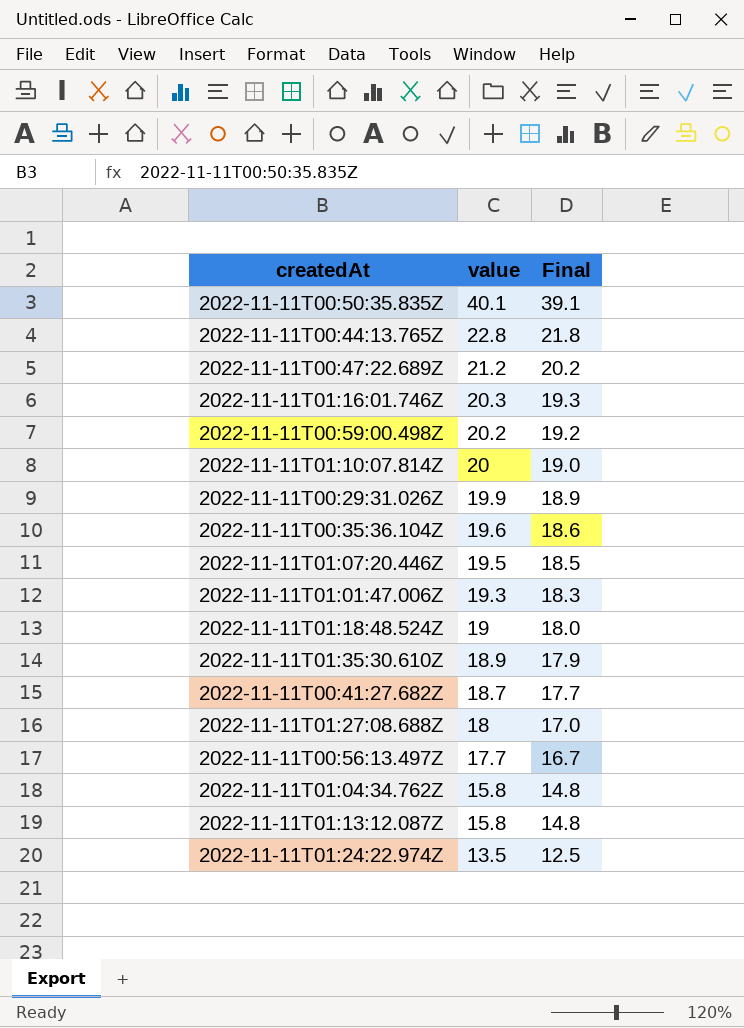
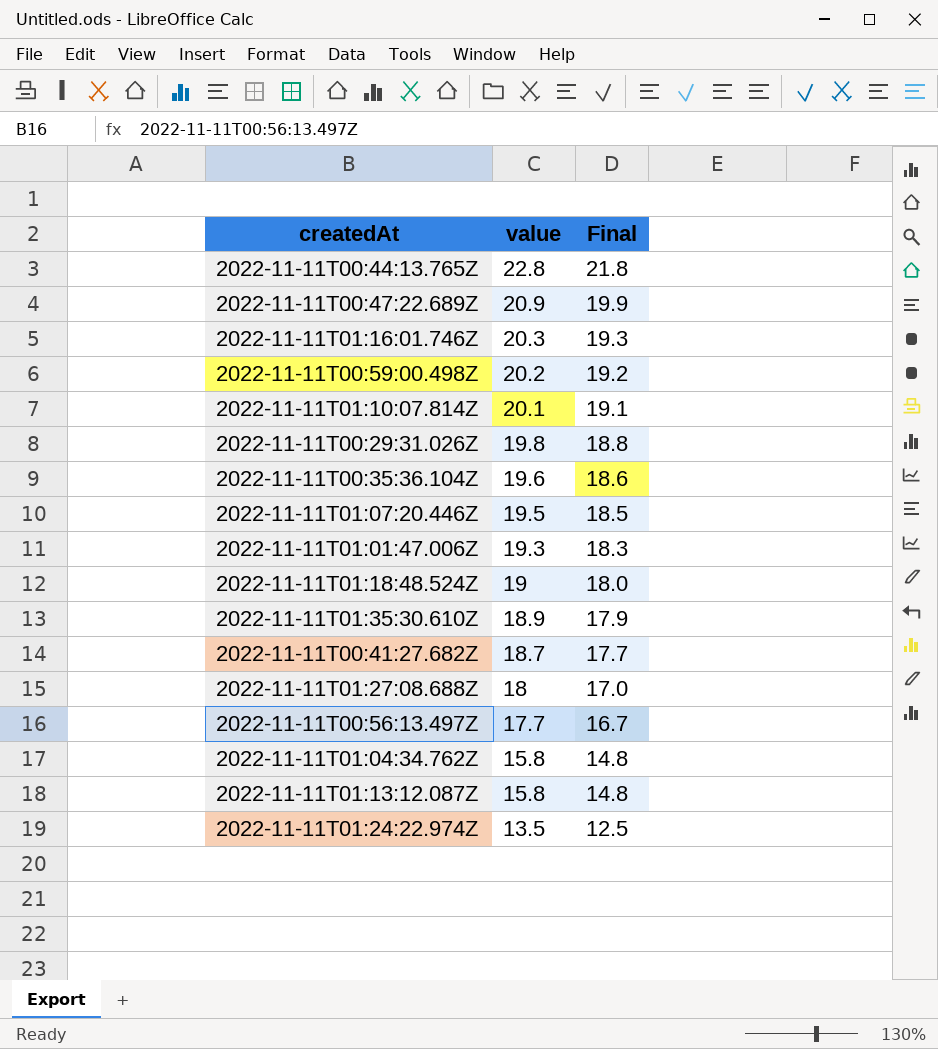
row 2022-11-11T00:50:35.835Z: 40.1 | 39.1 -> none
2022-11-11T00:47:22.689Z | value: 21.2 -> 20.9
2022-11-11T00:47:22.689Z | Final: 20.2 -> 19.9
2022-11-11T01:10:07.814Z | value: 20 -> 20.1
2022-11-11T01:10:07.814Z | Final: 19.0 -> 19.1
2022-11-11T00:29:31.026Z | value: 19.9 -> 19.8
2022-11-11T00:29:31.026Z | Final: 18.9 -> 18.8

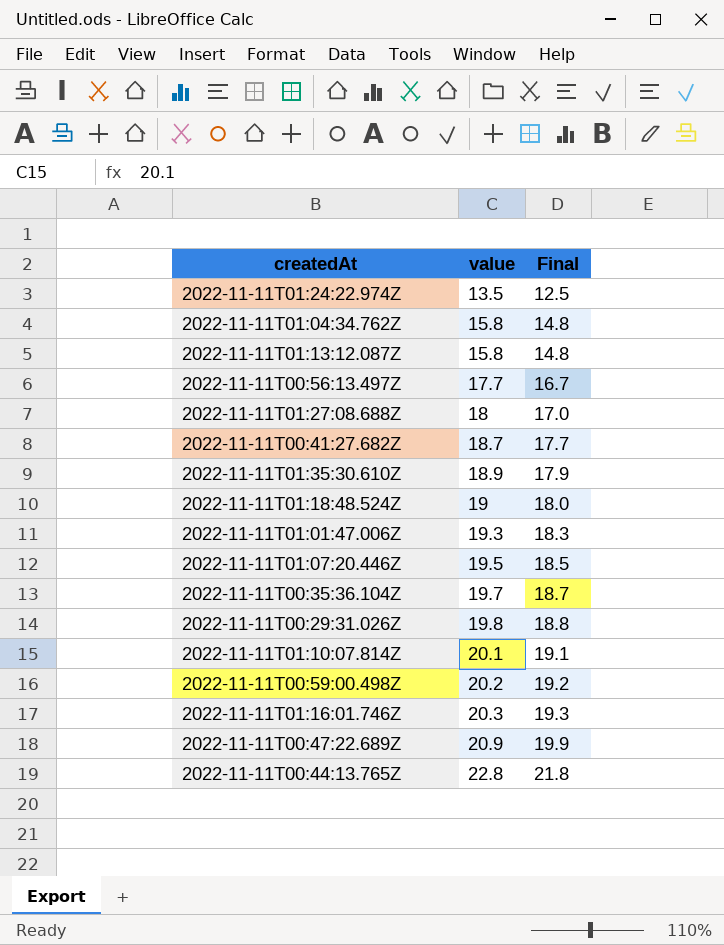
row order: value descending -> value ascending
2022-11-11T00:35:36.104Z | value: 19.6 -> 19.7
2022-11-11T00:35:36.104Z | Final: 18.6 -> 18.7

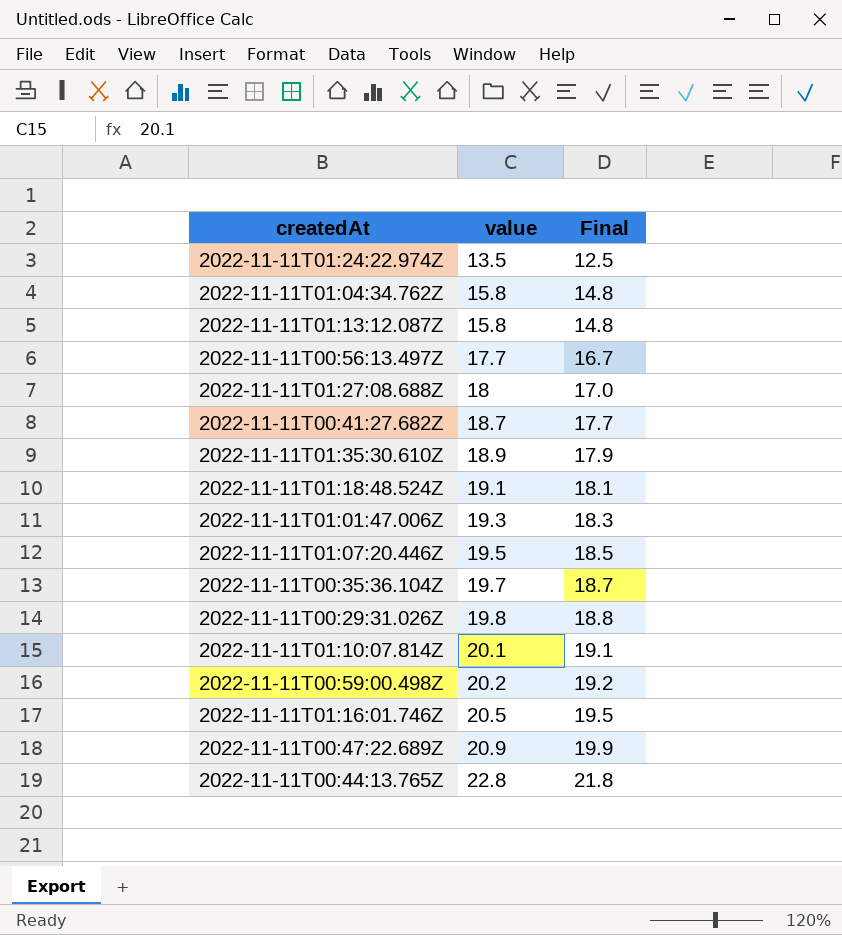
2022-11-11T01:18:48.524Z | value: 19 -> 19.1
2022-11-11T01:18:48.524Z | Final: 18.0 -> 18.1
2022-11-11T01:16:01.746Z | value: 20.3 -> 20.5
2022-11-11T01:16:01.746Z | Final: 19.3 -> 19.5

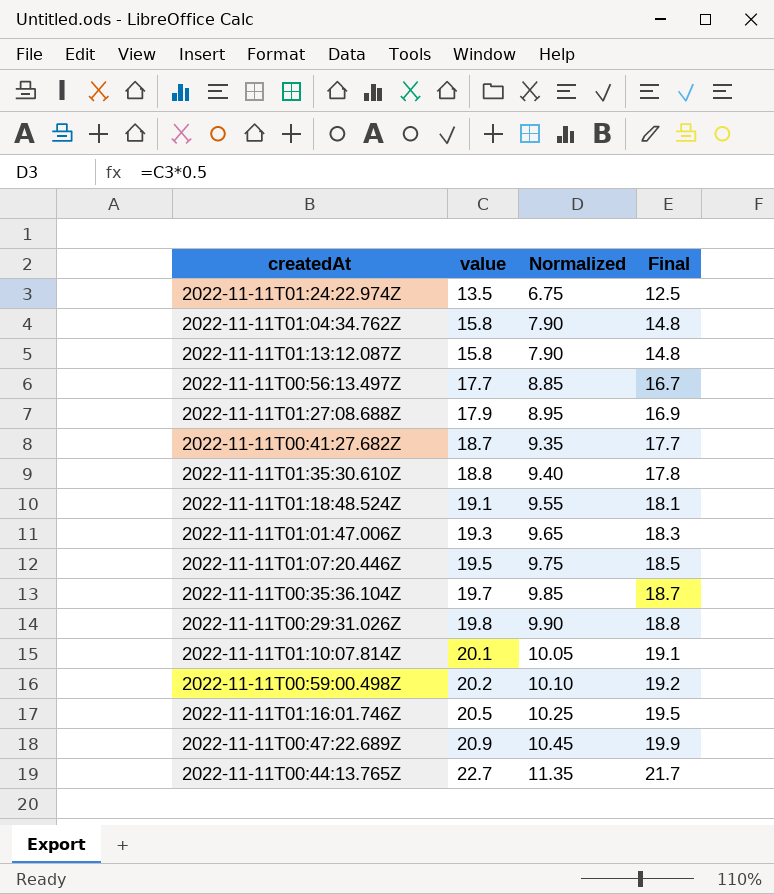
column Normalized | formula: none -> [value] * 0.5
2022-11-11T01:27:08.688Z | value: 18 -> 17.9
2022-11-11T01:27:08.688Z | Final: 17.0 -> 16.9
2022-11-11T01:35:30.610Z | value: 18.9 -> 18.8
2022-11-11T01:35:30.610Z | Final: 17.9 -> 17.8
2022-11-11T00:44:13.765Z | value: 22.8 -> 22.7
2022-11-11T00:44:13.765Z | Final: 21.8 -> 21.7

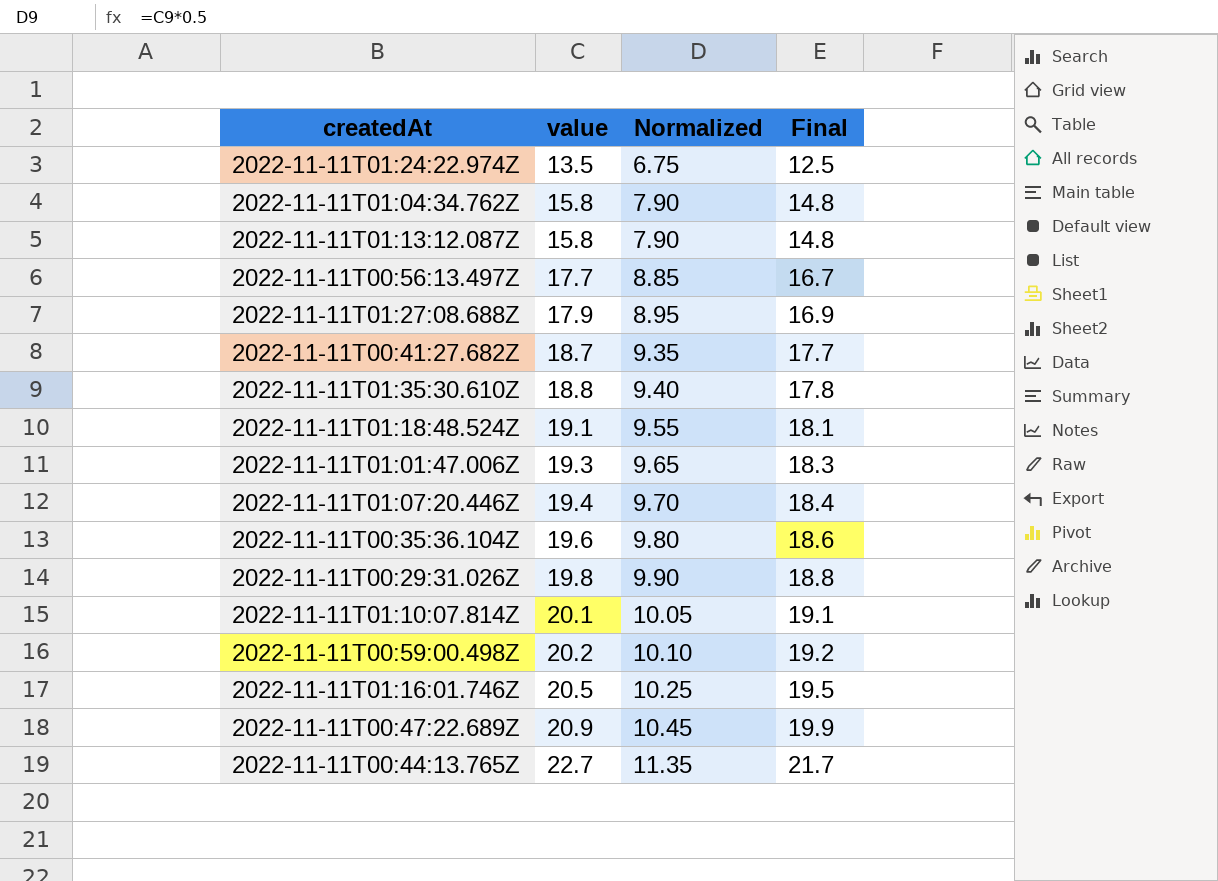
2022-11-11T01:07:20.446Z | value: 19.5 -> 19.4
2022-11-11T01:07:20.446Z | Normalized: 9.75 -> 9.70
2022-11-11T01:07:20.446Z | Final: 18.5 -> 18.4
2022-11-11T00:35:36.104Z | value: 19.7 -> 19.6
2022-11-11T00:35:36.104Z | Normalized: 9.85 -> 9.80
2022-11-11T00:35:36.104Z | Final: 18.7 -> 18.6

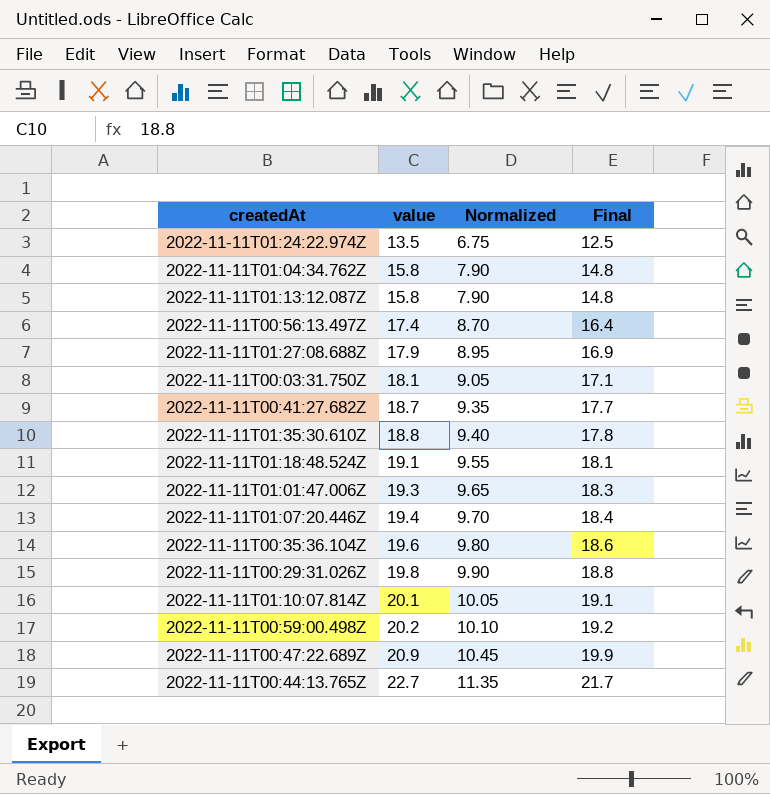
row 2022-11-11T01:16:01.746Z: 20.5 | 10.25 | 19.5 -> none
2022-11-11T00:56:13.497Z | value: 17.7 -> 17.4
2022-11-11T00:56:13.497Z | Normalized: 8.85 -> 8.70
2022-11-11T00:56:13.497Z | Final: 16.7 -> 16.4
row 2022-11-11T00:03:31.750Z: none -> 18.1 | 9.05 | 17.1

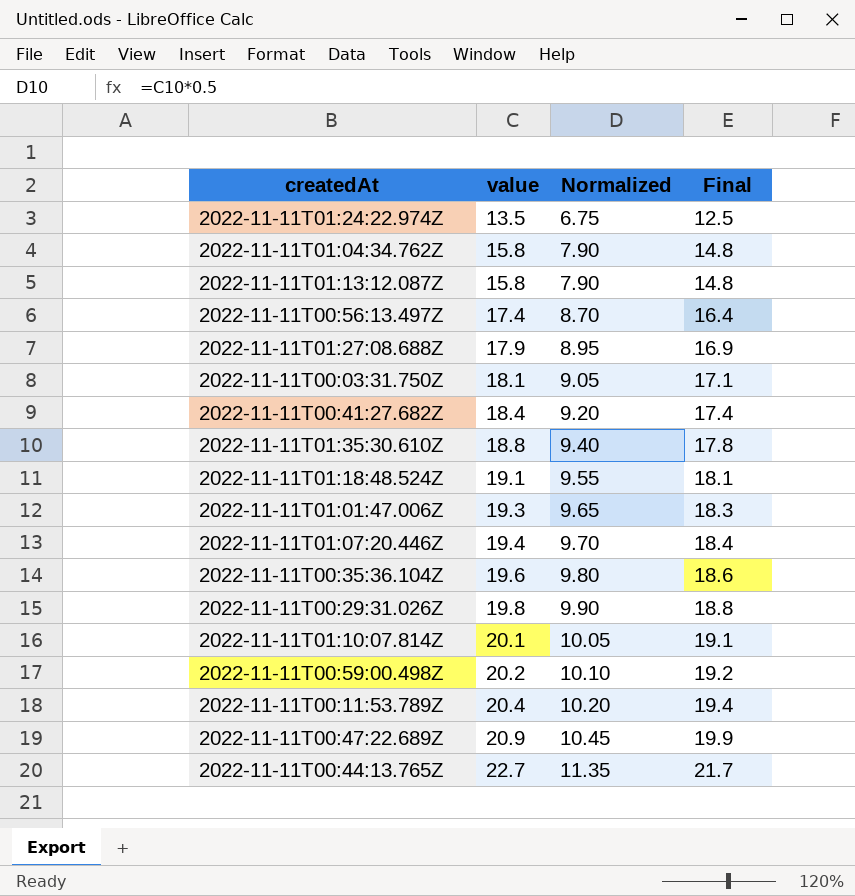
2022-11-11T00:41:27.682Z | value: 18.7 -> 18.4
2022-11-11T00:41:27.682Z | Normalized: 9.35 -> 9.20
2022-11-11T00:41:27.682Z | Final: 17.7 -> 17.4
row 2022-11-11T00:11:53.789Z: none -> 20.4 | 10.20 | 19.4

